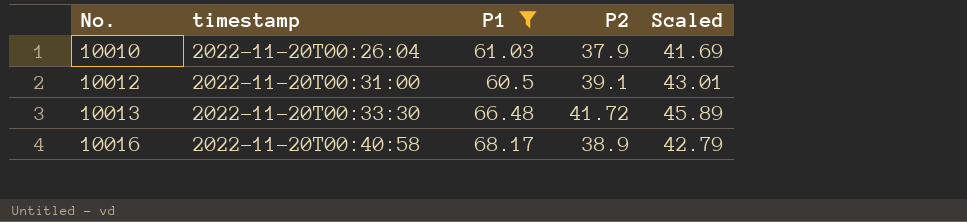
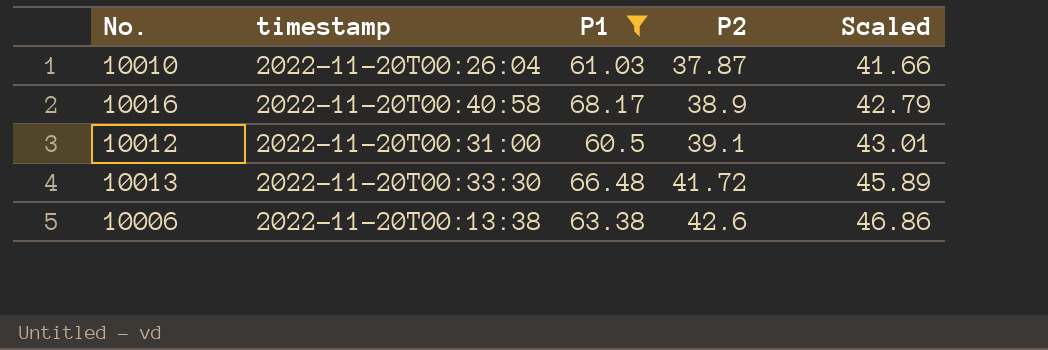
row order: No. ascending -> P2 ascending
10010 | P2: 37.9 -> 37.87
10010 | Scaled: 41.69 -> 41.66
row 10006: none -> 2022-11-20T00:13:38 | 63.38 | 42.6 | 46.86

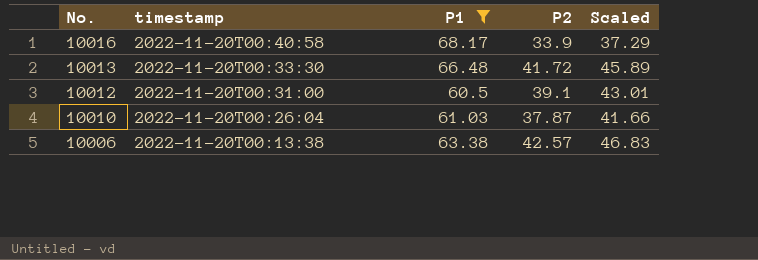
row order: P2 ascending -> No. descending
10016 | P2: 38.9 -> 33.9
10016 | Scaled: 42.79 -> 37.29
10006 | P2: 42.6 -> 42.57
10006 | Scaled: 46.86 -> 46.83

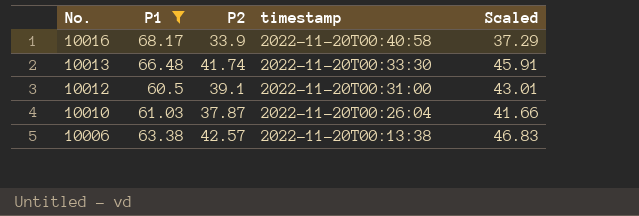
column timestamp | position: 2 -> 4
10013 | P2: 41.72 -> 41.74
10013 | Scaled: 45.89 -> 45.91

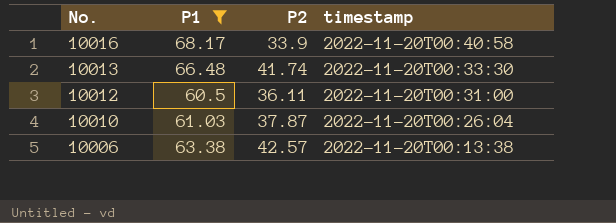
column Scaled | formula: [P2] * 1.1 -> none
10012 | P2: 39.1 -> 36.11

